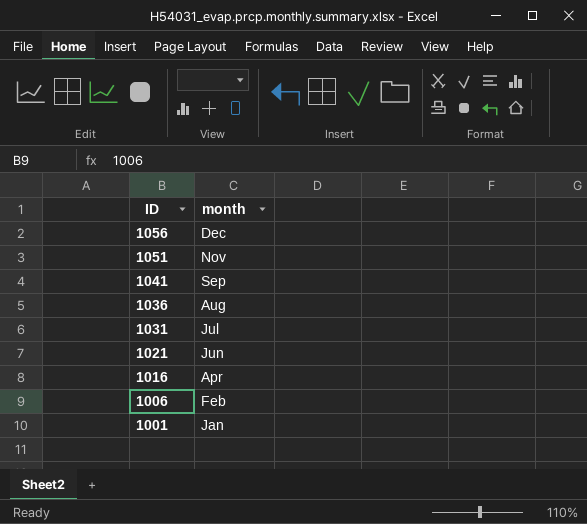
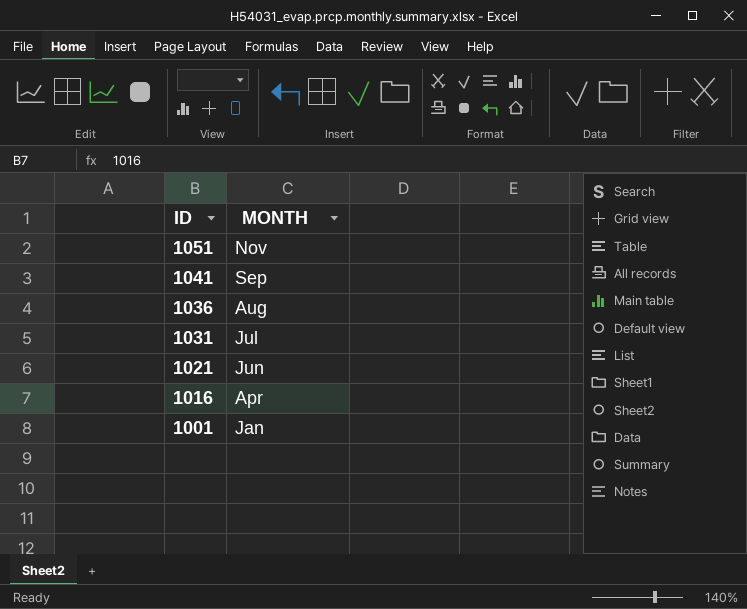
column name: month -> MONTH
row 1056: Dec -> none
row 1006: Feb -> none

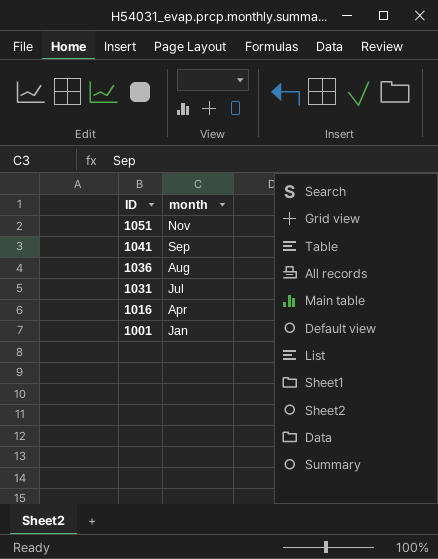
column name: MONTH -> month
row 1021: Jun -> none

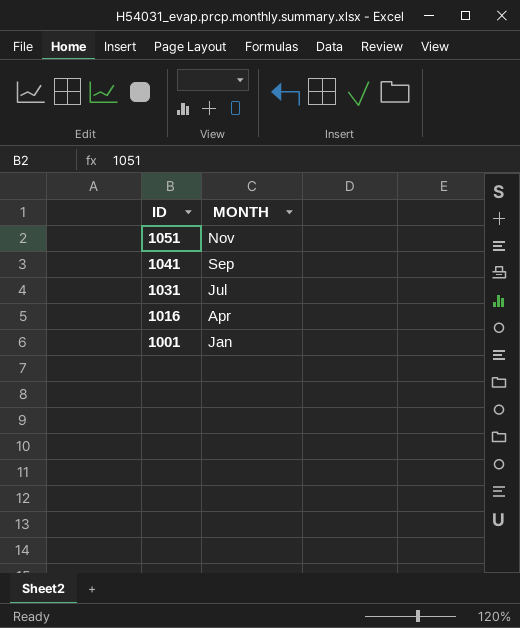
column name: month -> MONTH
row 1036: Aug -> none

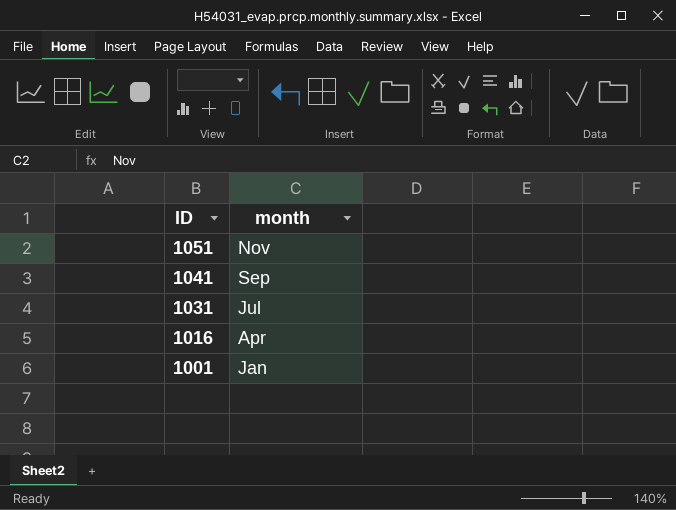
column name: MONTH -> month

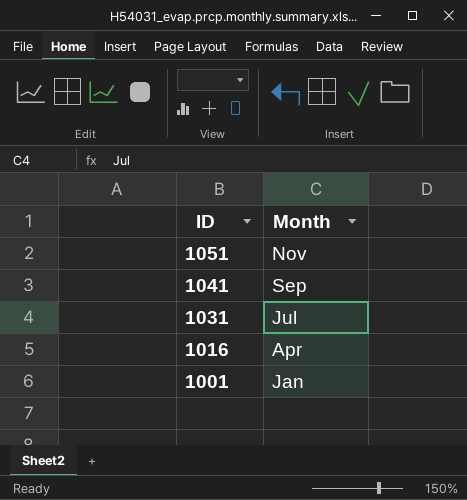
column name: month -> Month

